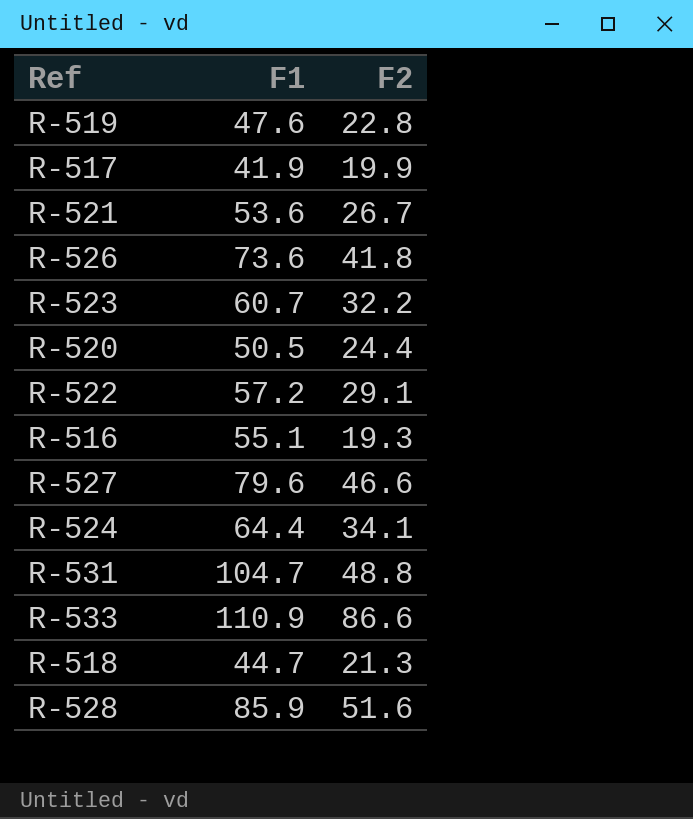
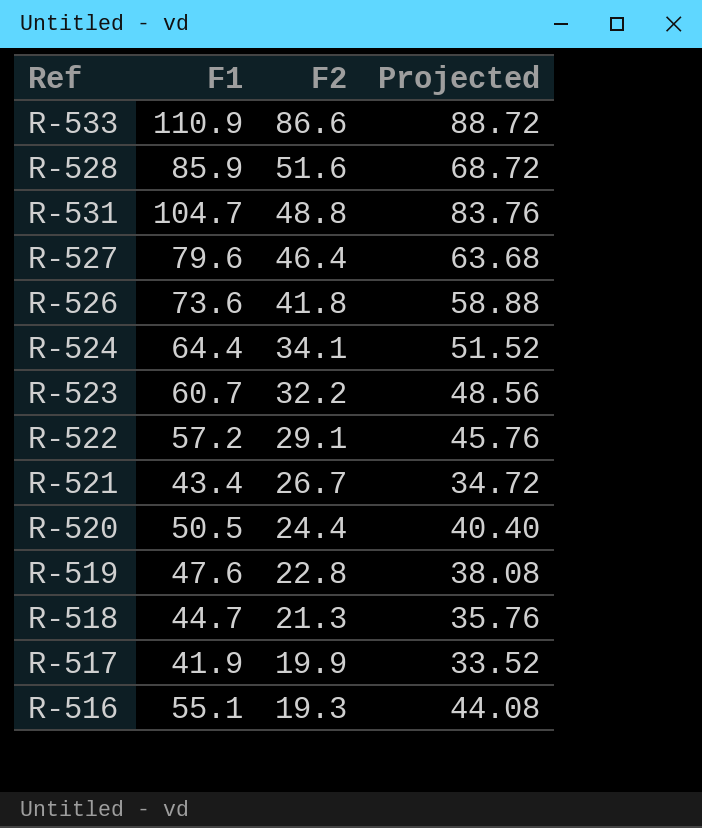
row order: none -> F2 descending
column Projected | formula: none -> [F1] * 0.8
R-527 | F2: 46.6 -> 46.4
R-521 | F1: 53.6 -> 43.4

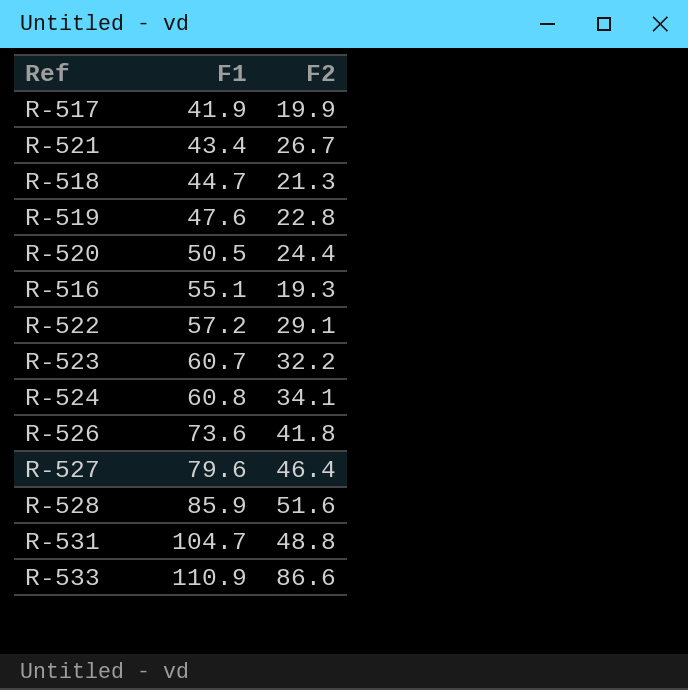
row order: F2 descending -> F1 ascending
column Projected | formula: [F1] * 0.8 -> none
R-524 | F1: 64.4 -> 60.8

